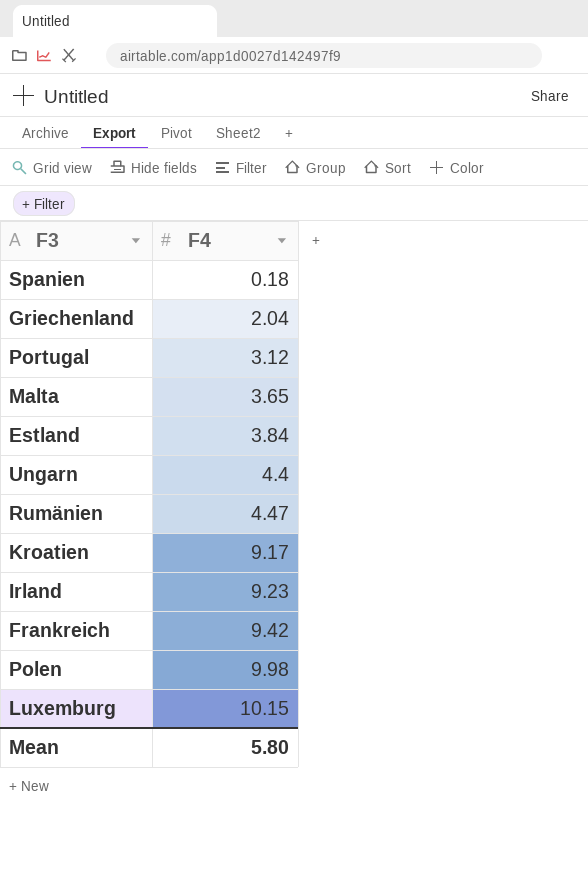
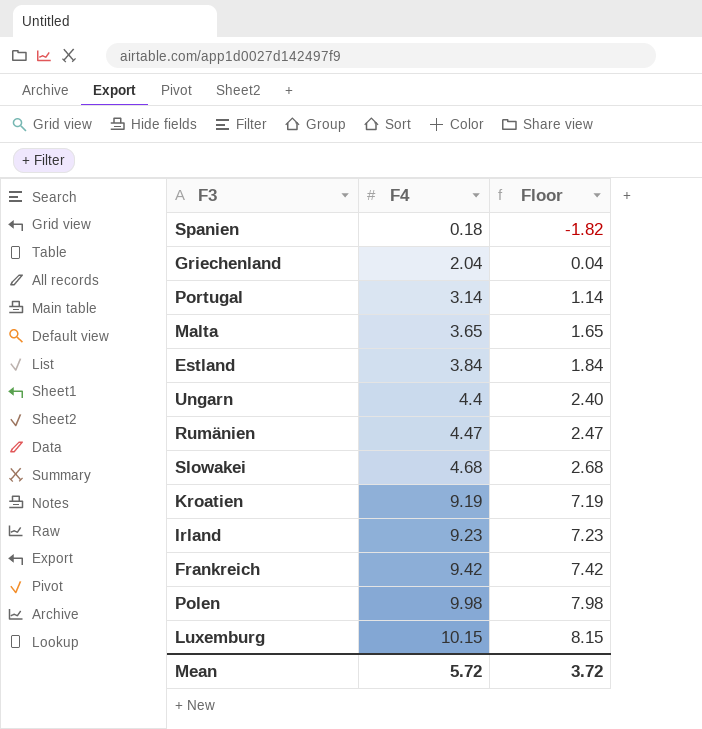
column Floor | formula: none -> [F4] - 2
Portugal | F4: 3.12 -> 3.14
row Slowakei: none -> 4.68 | 2.68
Kroatien | F4: 9.17 -> 9.19
Mean | F4: 5.80 -> 5.72

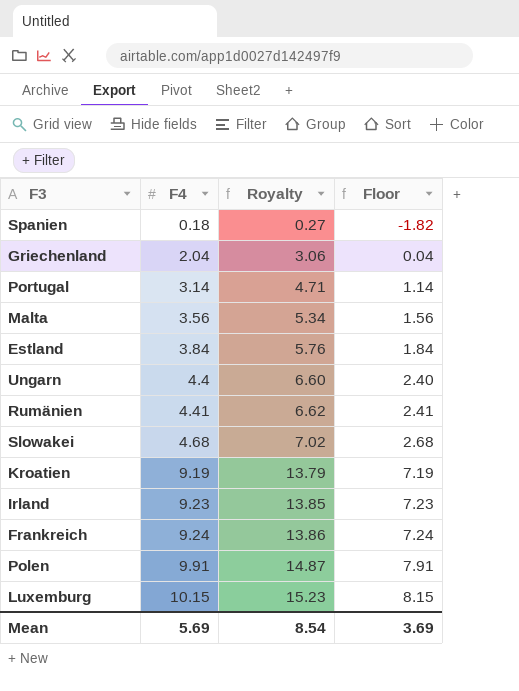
column Royalty | formula: none -> [F4] * 1.5
Malta | F4: 3.65 -> 3.56
Malta | Floor: 1.65 -> 1.56
Rumänien | F4: 4.47 -> 4.41
Rumänien | Floor: 2.47 -> 2.41
Frankreich | F4: 9.42 -> 9.24
Frankreich | Floor: 7.42 -> 7.24
Polen | F4: 9.98 -> 9.91
Polen | Floor: 7.98 -> 7.91
Mean | F4: 5.72 -> 5.69
Mean | Floor: 3.72 -> 3.69

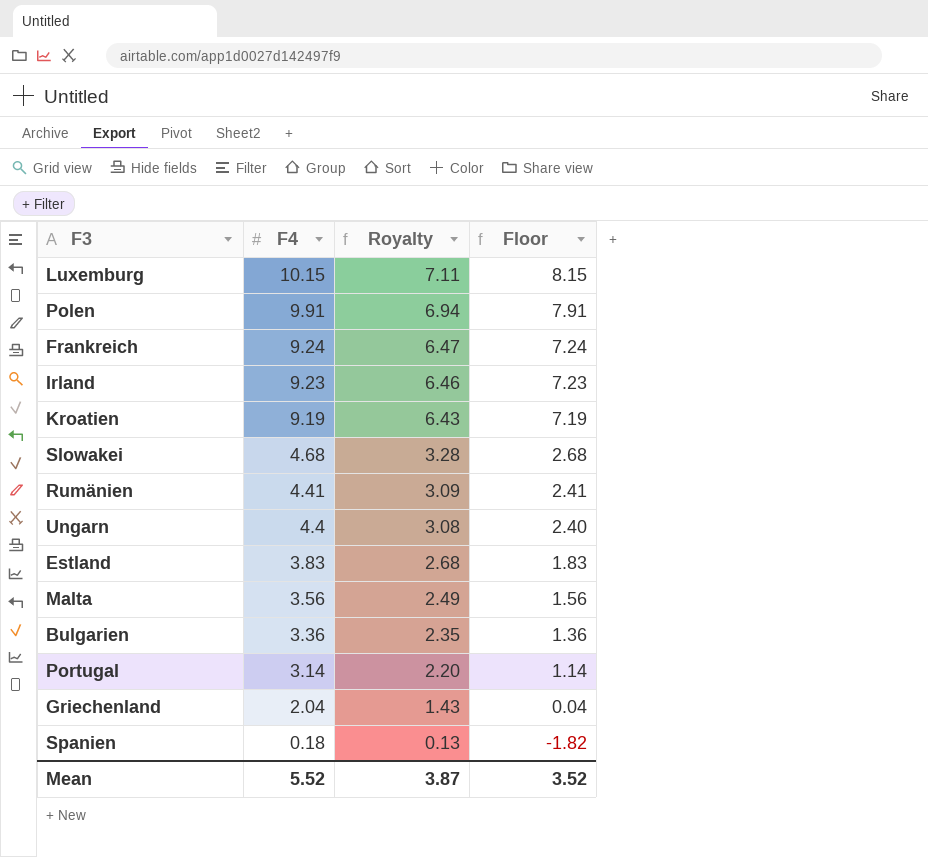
row order: F4 ascending -> F4 descending
column Royalty | formula: [F4] * 1.5 -> [F4] * 0.7
Estland | F4: 3.84 -> 3.83
Estland | Floor: 1.84 -> 1.83
row Bulgarien: none -> 3.36 | 2.35 | 1.36
Mean | F4: 5.69 -> 5.52
Mean | Royalty: 8.54 -> 3.87
Mean | Floor: 3.69 -> 3.52

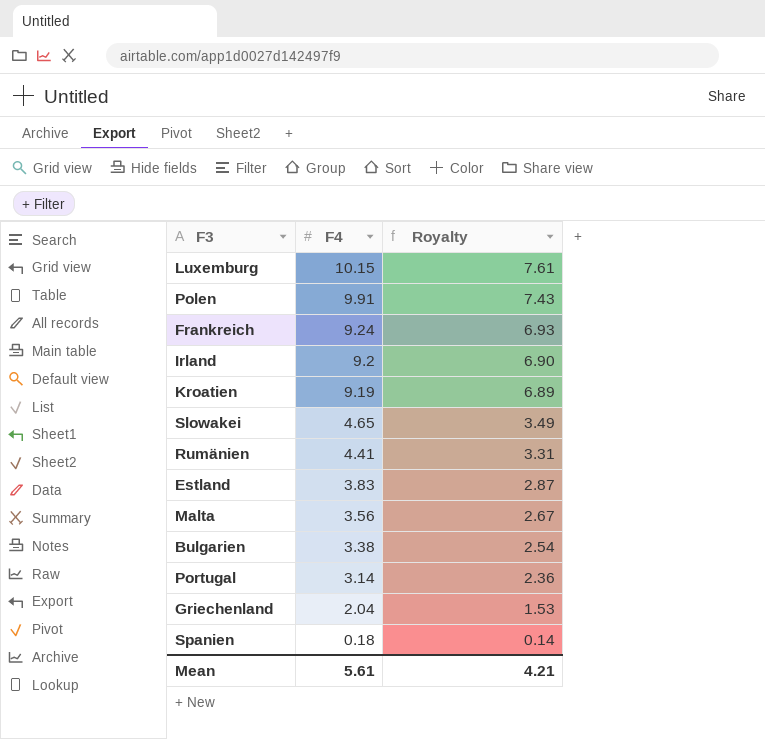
column Floor | formula: [F4] - 2 -> none
column Royalty | formula: [F4] * 0.7 -> [F4] * 0.75
row Ungarn: 4.4 | 3.08 | 2.40 -> none
Irland | F4: 9.23 -> 9.2
Slowakei | F4: 4.68 -> 4.65
Bulgarien | F4: 3.36 -> 3.38
Mean | F4: 5.52 -> 5.61
Mean | Royalty: 3.87 -> 4.21

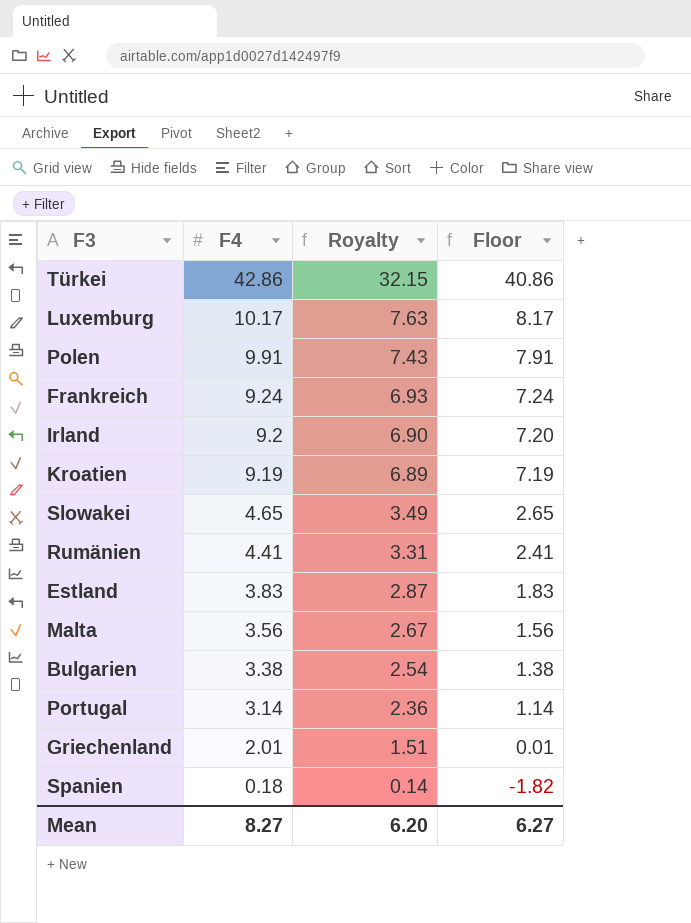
column Floor | formula: none -> [F4] - 2
row Türkei: none -> 42.86 | 32.15 | 40.86
Luxemburg | F4: 10.15 -> 10.17
Luxemburg | Royalty: 7.61 -> 7.63
Griechenland | F4: 2.04 -> 2.01
Griechenland | Royalty: 1.53 -> 1.51
Mean | F4: 5.61 -> 8.27
Mean | Royalty: 4.21 -> 6.20

